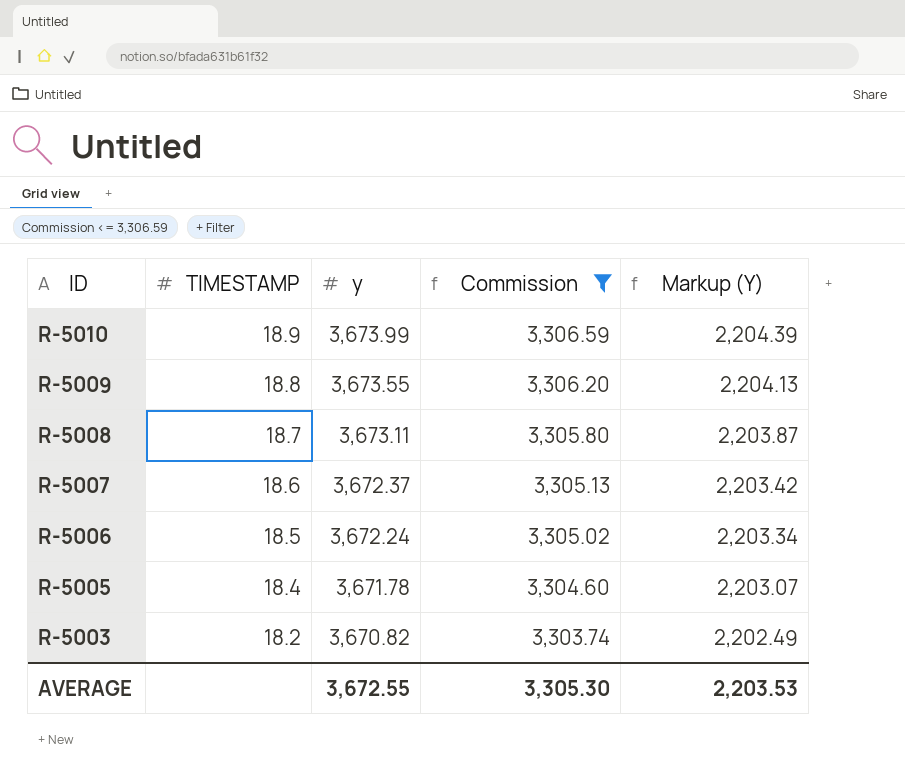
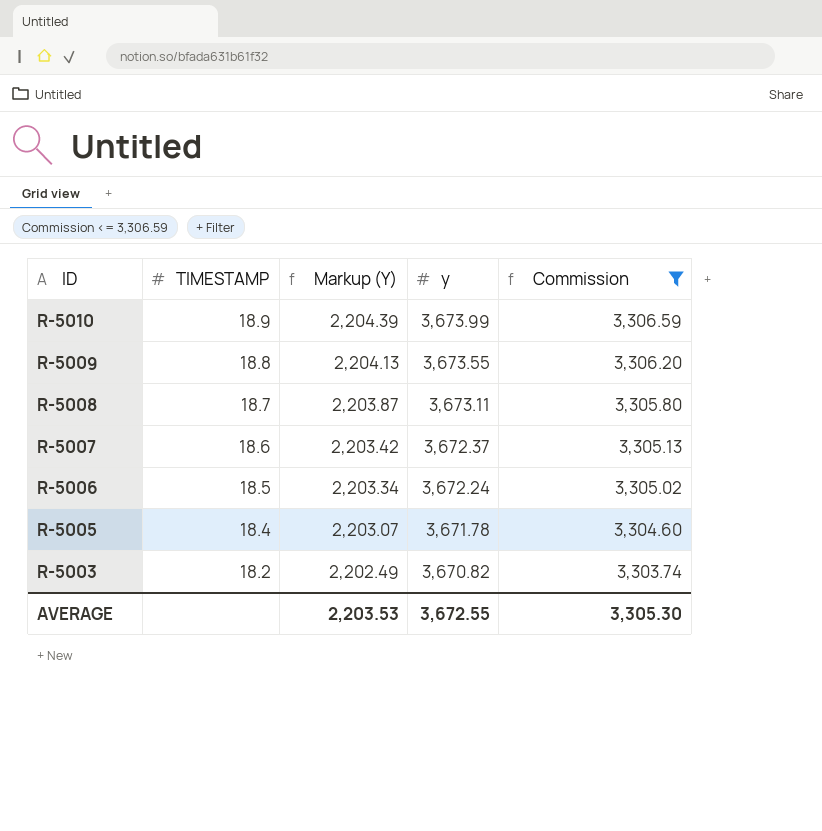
column Markup (Y) | position: 5 -> 3

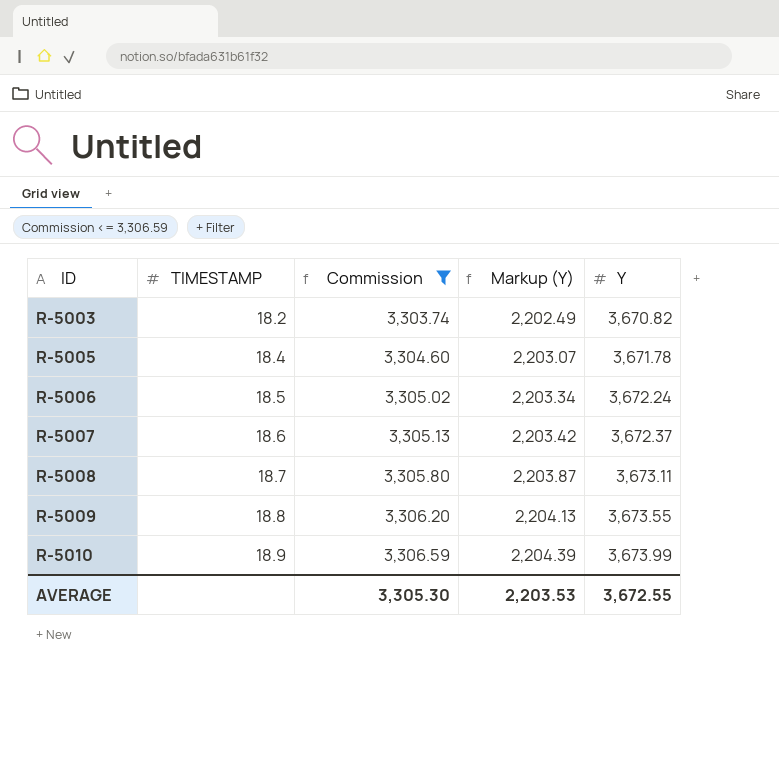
row order: ID descending -> ID ascending
column Commission | position: 5 -> 3
column name: y -> Y

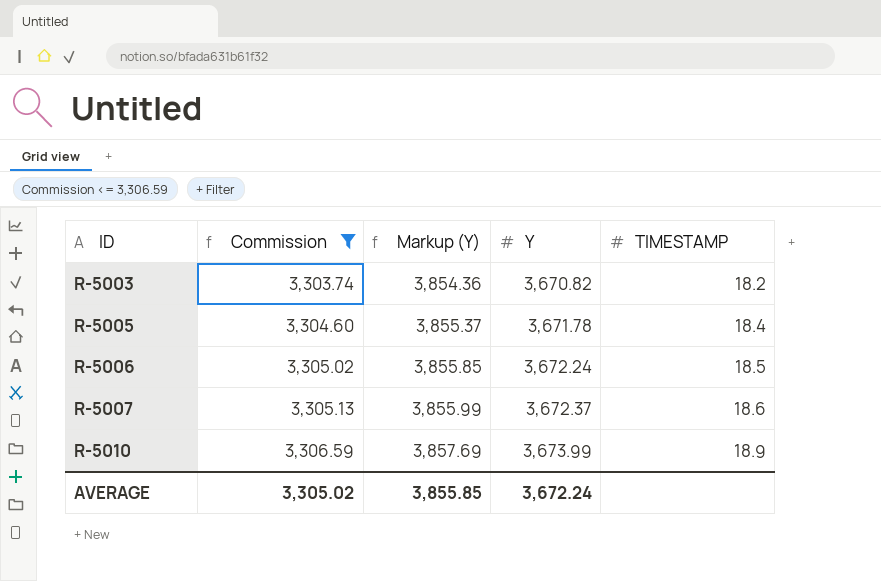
column Markup (Y) | formula: [Y] * 0.6 -> [Y] * 1.05
column TIMESTAMP | position: 2 -> 5
row R-5008: 18.7 | 3,305.80 | 2,203.87 | 3,673.11 -> none
row R-5009: 18.8 | 3,306.20 | 2,204.13 | 3,673.55 -> none
AVERAGE | Commission: 3,305.30 -> 3,305.02
AVERAGE | Markup (Y): 2,203.53 -> 3,855.85
AVERAGE | Y: 3,672.55 -> 3,672.24

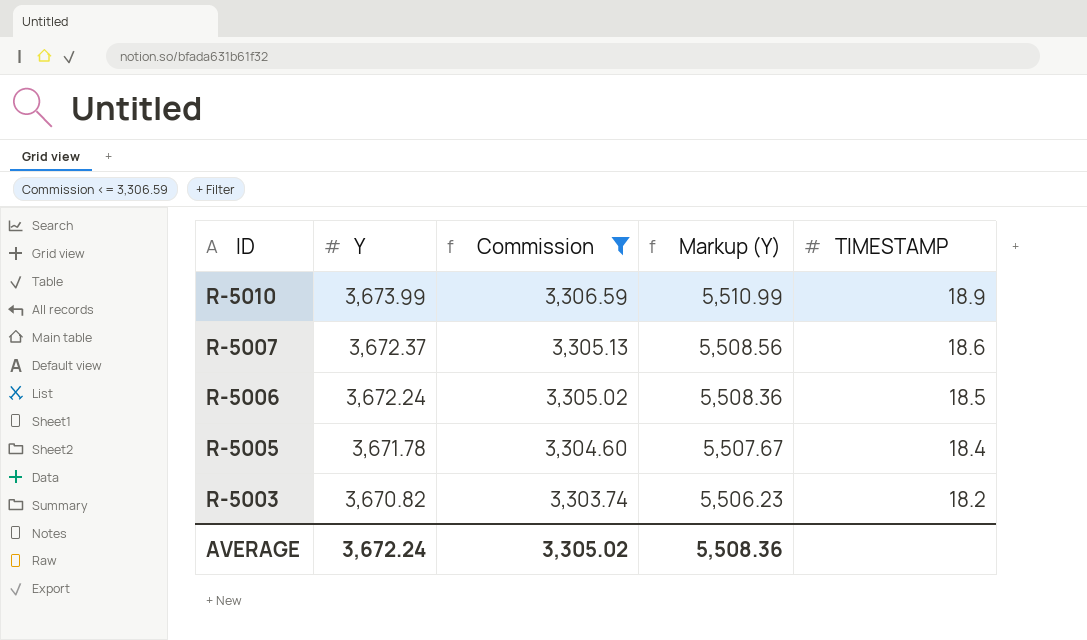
row order: ID ascending -> ID descending
column Y | position: 4 -> 2
column Markup (Y) | formula: [Y] * 1.05 -> [Y] * 1.5
AVERAGE | Markup (Y): 3,855.85 -> 5,508.36

